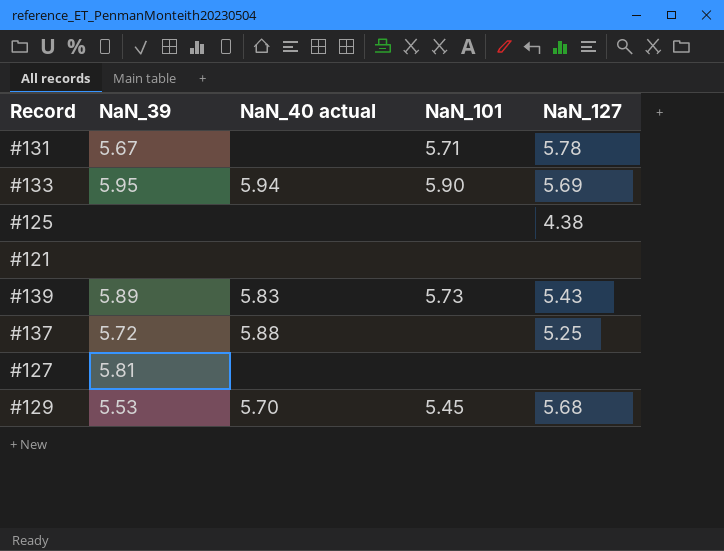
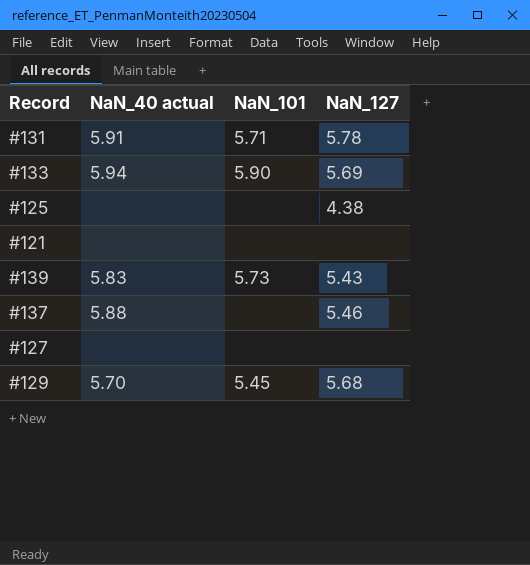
column NaN_39 | position: 2 -> none
#131 | NaN_40 actual: none -> 5.91
#137 | NaN_127: 5.25 -> 5.46

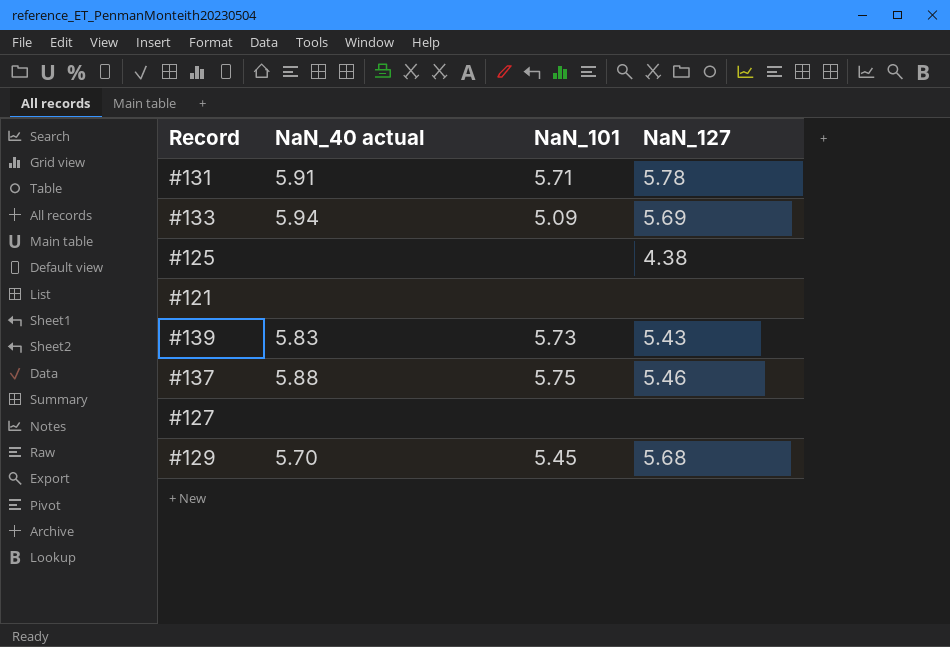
#133 | NaN_101: 5.90 -> 5.09
#137 | NaN_101: none -> 5.75

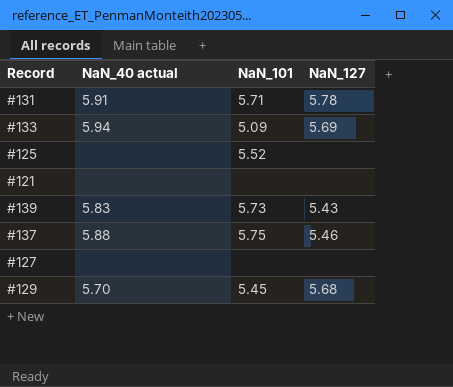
#125 | NaN_101: none -> 5.52
#125 | NaN_127: 4.38 -> none

